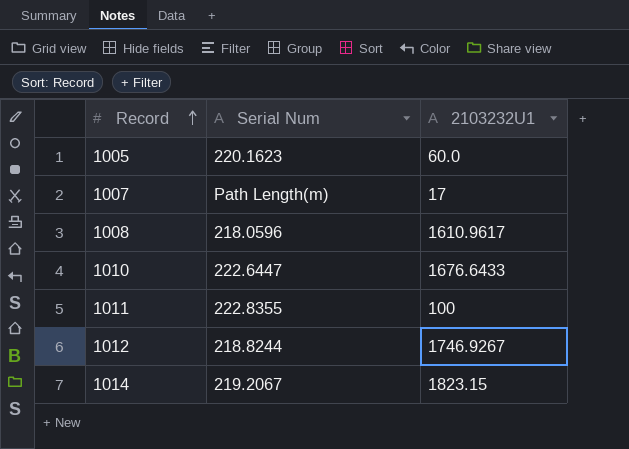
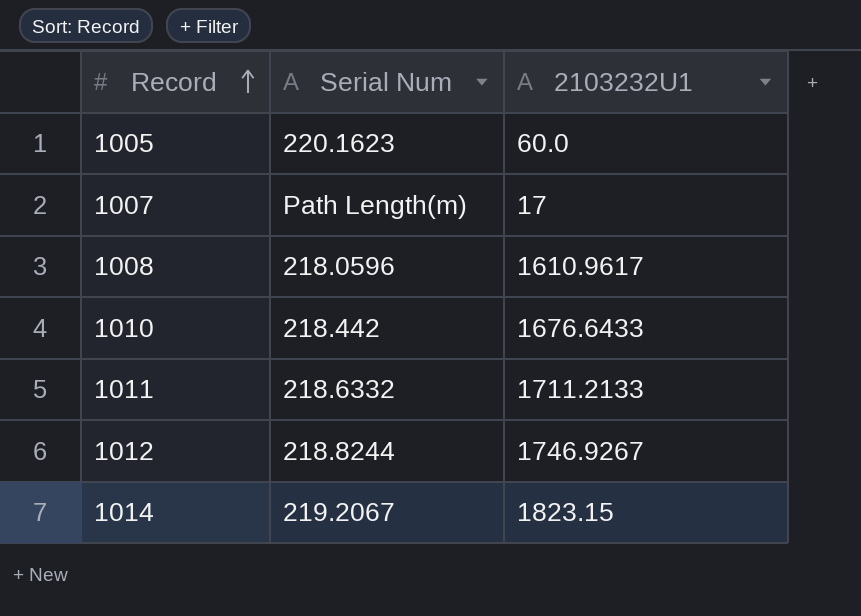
1010 | Serial Num: 222.6447 -> 218.442
1011 | Serial Num: 222.8355 -> 218.6332
1011 | 2103232U1: 100 -> 1711.2133

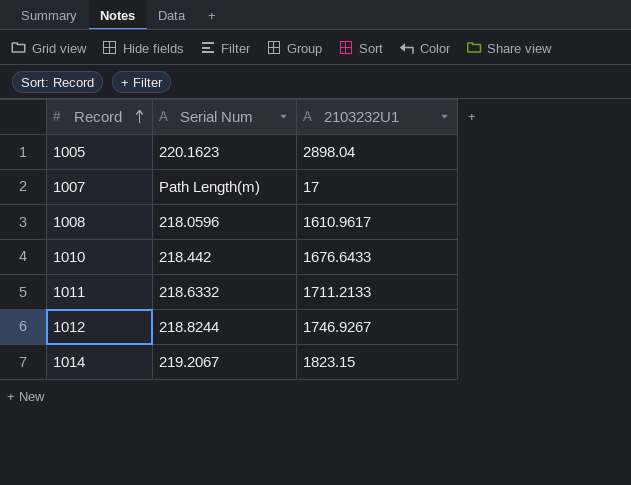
1005 | 2103232U1: 60.0 -> 2898.04

